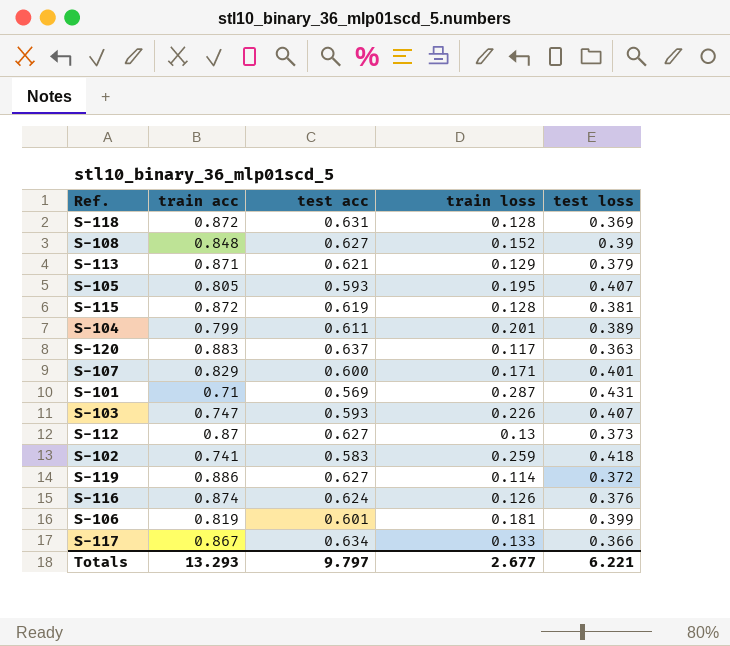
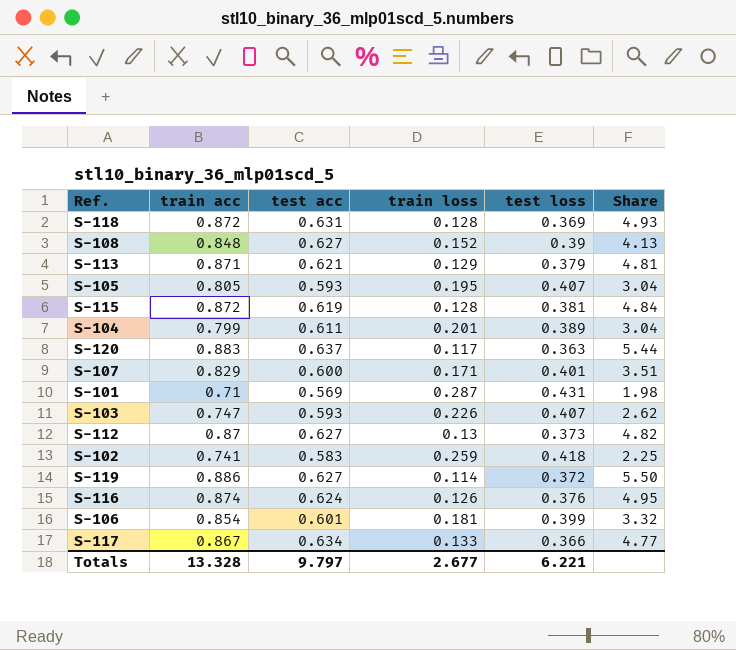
column Share | formula: none -> [test acc] / [train loss]
S-106 | train acc: 0.819 -> 0.854
Totals | train acc: 13.293 -> 13.328

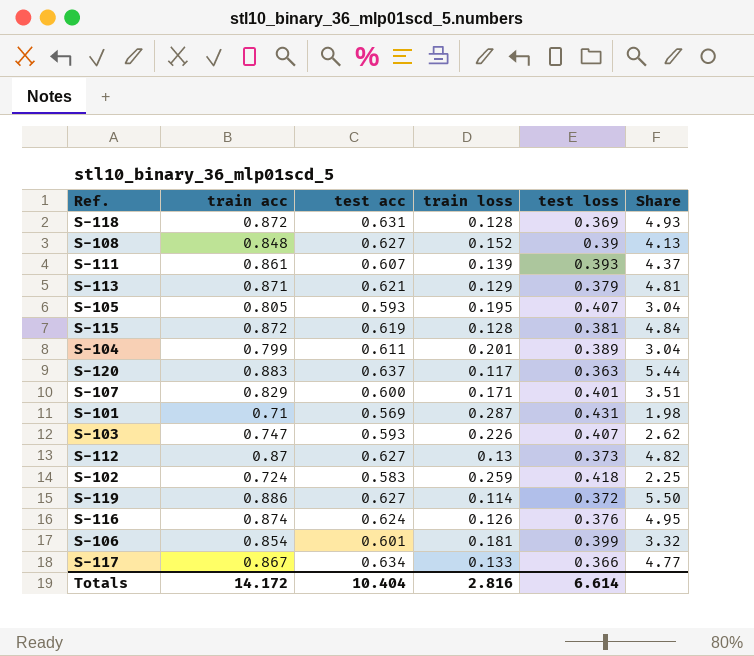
row S-111: none -> 0.861 | 0.607 | 0.139 | 0.393 | 4.37
S-102 | train acc: 0.741 -> 0.724
Totals | train acc: 13.328 -> 14.172
Totals | test acc: 9.797 -> 10.404
Totals | train loss: 2.677 -> 2.816
Totals | test loss: 6.221 -> 6.614

